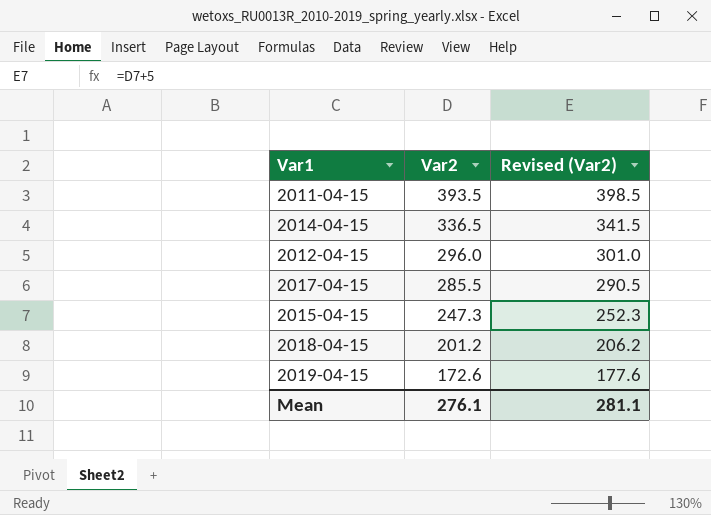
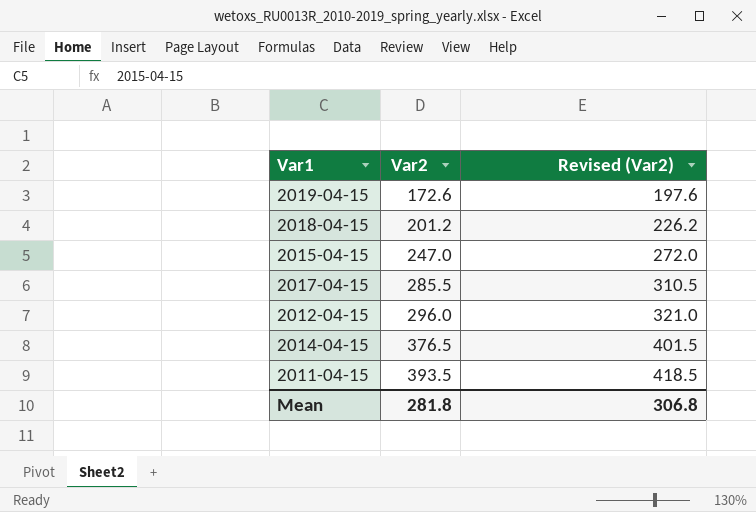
row order: Var2 descending -> Var2 ascending
column Revised (Var2) | formula: [Var2] + 5 -> [Var2] + 25
2015-04-15 | Var2: 247.3 -> 247.0
2014-04-15 | Var2: 336.5 -> 376.5
Mean | Var2: 276.1 -> 281.8
Mean | Revised (Var2): 281.1 -> 306.8

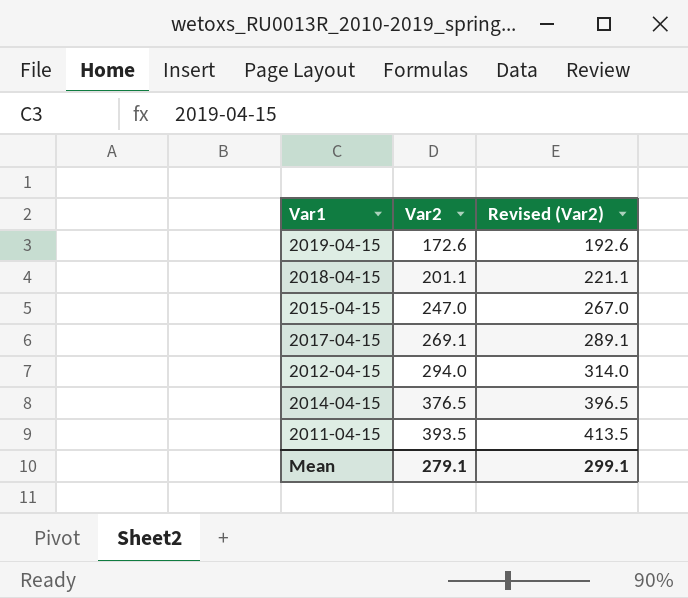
column Revised (Var2) | formula: [Var2] + 25 -> [Var2] + 20
2018-04-15 | Var2: 201.2 -> 201.1
2017-04-15 | Var2: 285.5 -> 269.1
2012-04-15 | Var2: 296.0 -> 294.0
Mean | Var2: 281.8 -> 279.1
Mean | Revised (Var2): 306.8 -> 299.1

